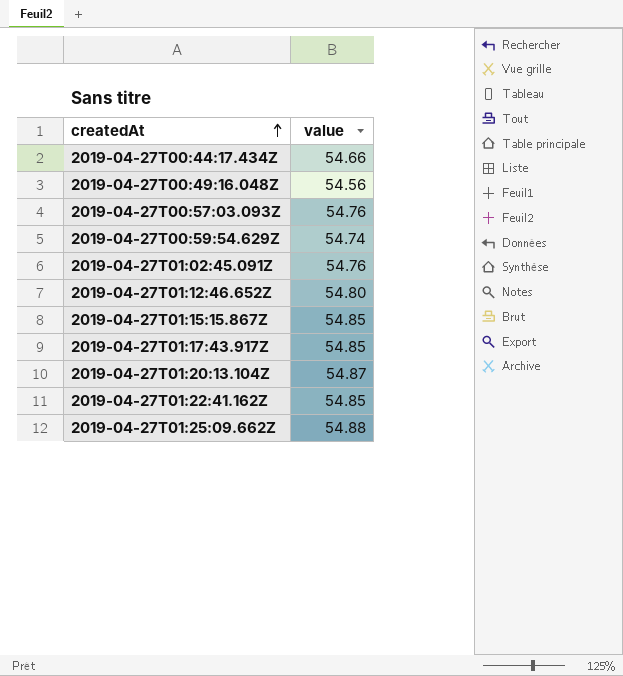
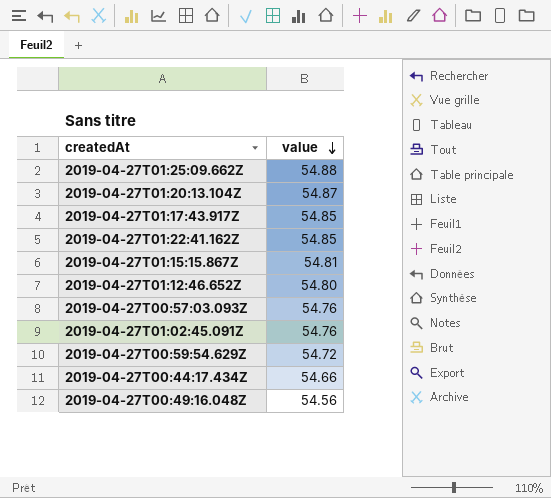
row order: createdAt ascending -> value descending
2019-04-27T01:15:15.867Z | value: 54.85 -> 54.81
2019-04-27T00:59:54.629Z | value: 54.74 -> 54.72

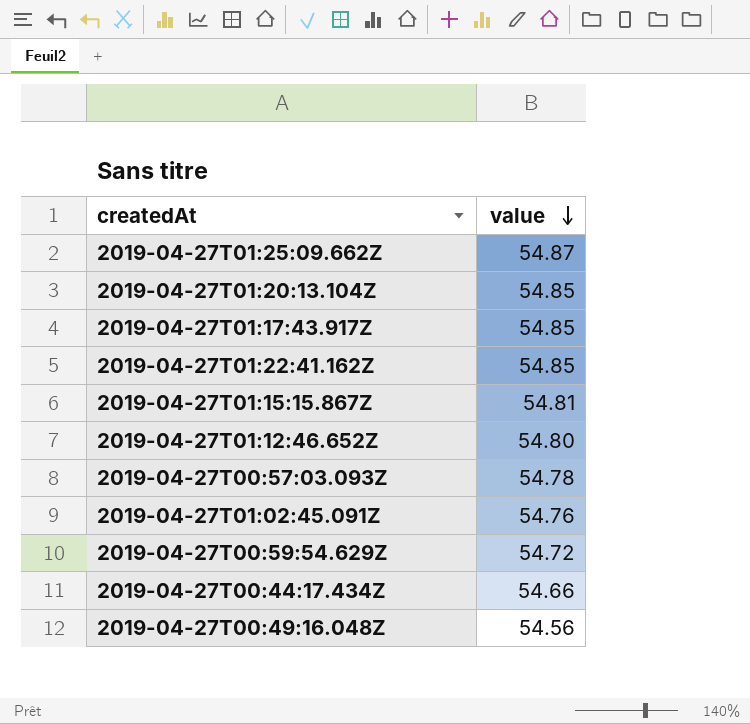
2019-04-27T01:25:09.662Z | value: 54.88 -> 54.87
2019-04-27T01:20:13.104Z | value: 54.87 -> 54.85
2019-04-27T00:57:03.093Z | value: 54.76 -> 54.78

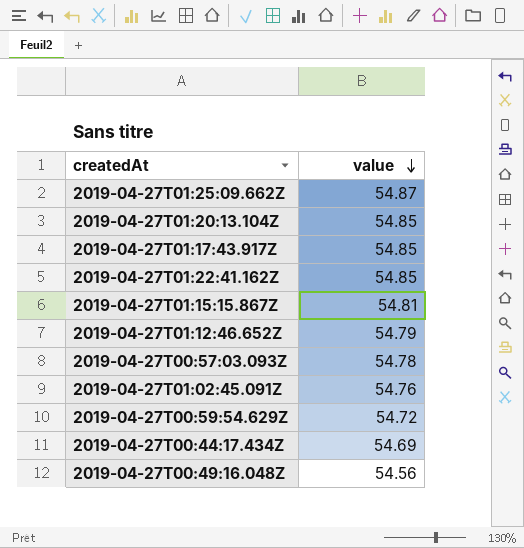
2019-04-27T01:12:46.652Z | value: 54.80 -> 54.79
2019-04-27T00:44:17.434Z | value: 54.66 -> 54.69

